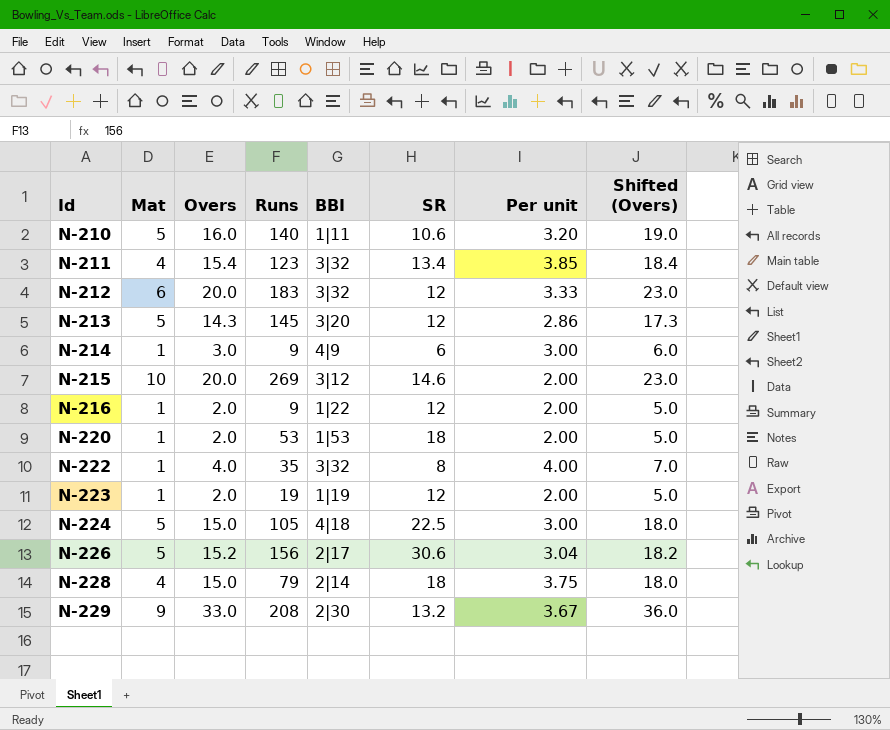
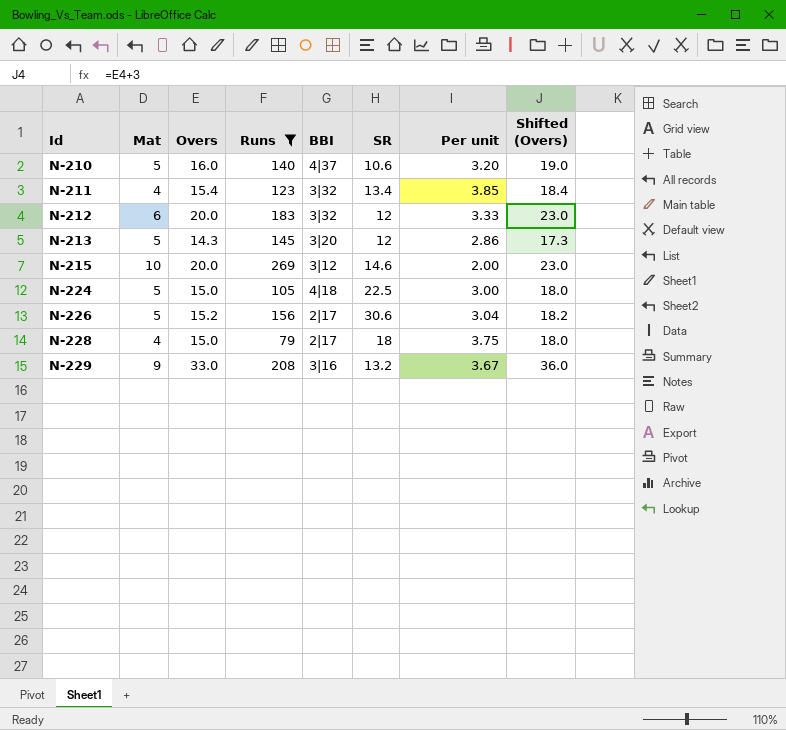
filter: none -> Runs >= 79
N-210 | BBI: 1|11 -> 4|37
N-228 | BBI: 2|14 -> 2|17
N-229 | BBI: 2|30 -> 3|16

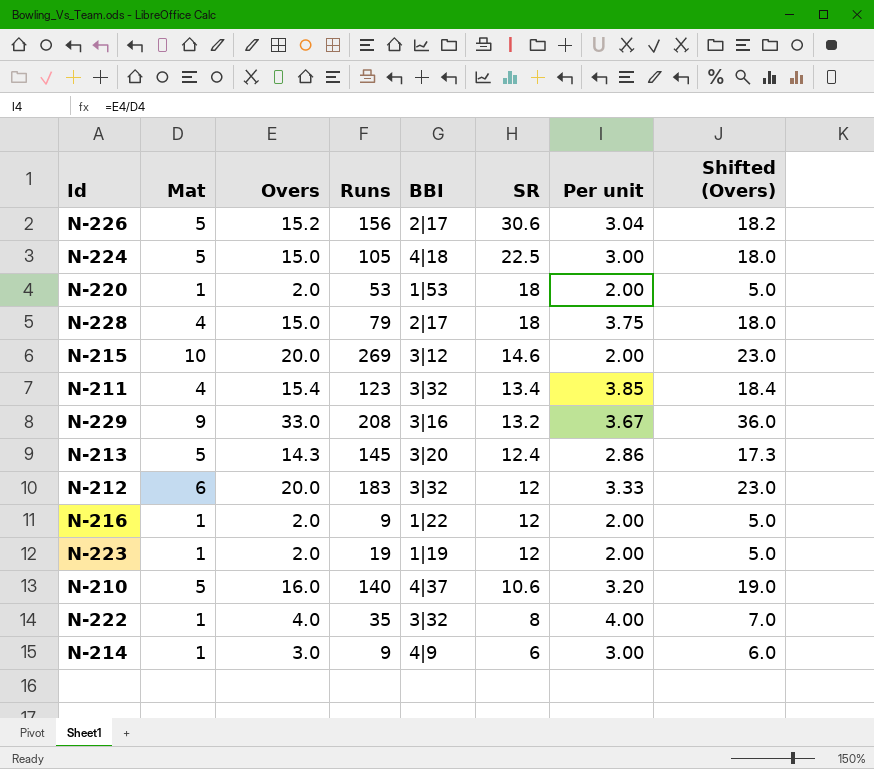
filter: Runs >= 79 -> none
row order: Id ascending -> SR descending
N-213 | SR: 12 -> 12.4

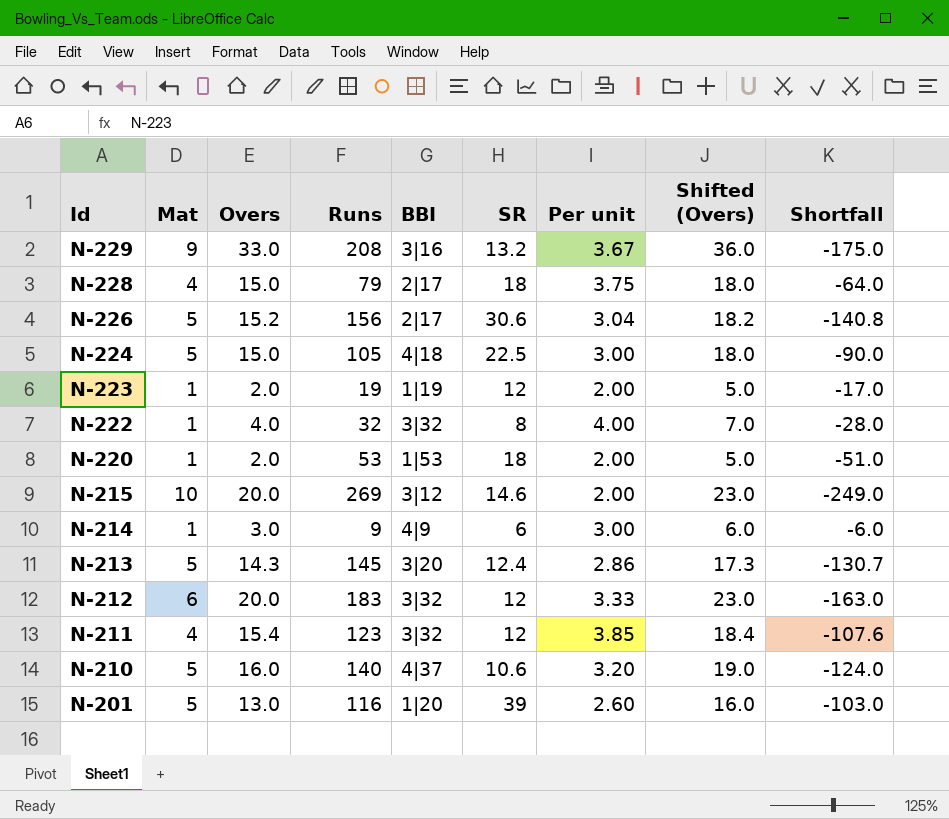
row order: SR descending -> Id descending
column Shortfall | formula: none -> [Overs] - [Runs]
row N-216: 1 | 2.0 | 9 | 1|22 | 12 | 2.00 | 5.0 -> none
N-222 | Runs: 35 -> 32
N-211 | SR: 13.4 -> 12
row N-201: none -> 5 | 13.0 | 116 | 1|20 | 39 | 2.60 | 16.0 | -103.0

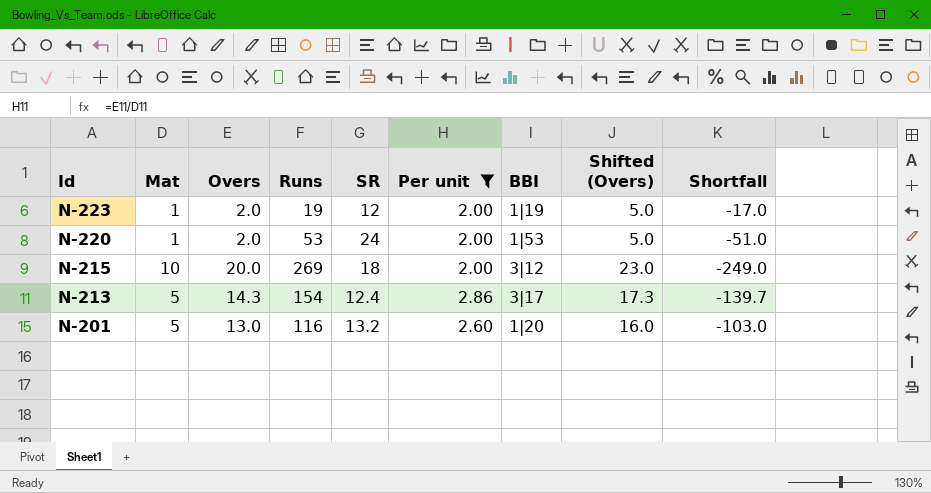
filter: none -> Per unit <= 2.86
column BBI | position: 5 -> 7
N-220 | SR: 18 -> 24
N-215 | SR: 14.6 -> 18
N-213 | Runs: 145 -> 154
N-213 | BBI: 3|20 -> 3|17
N-213 | Shortfall: -130.7 -> -139.7
N-201 | SR: 39 -> 13.2

